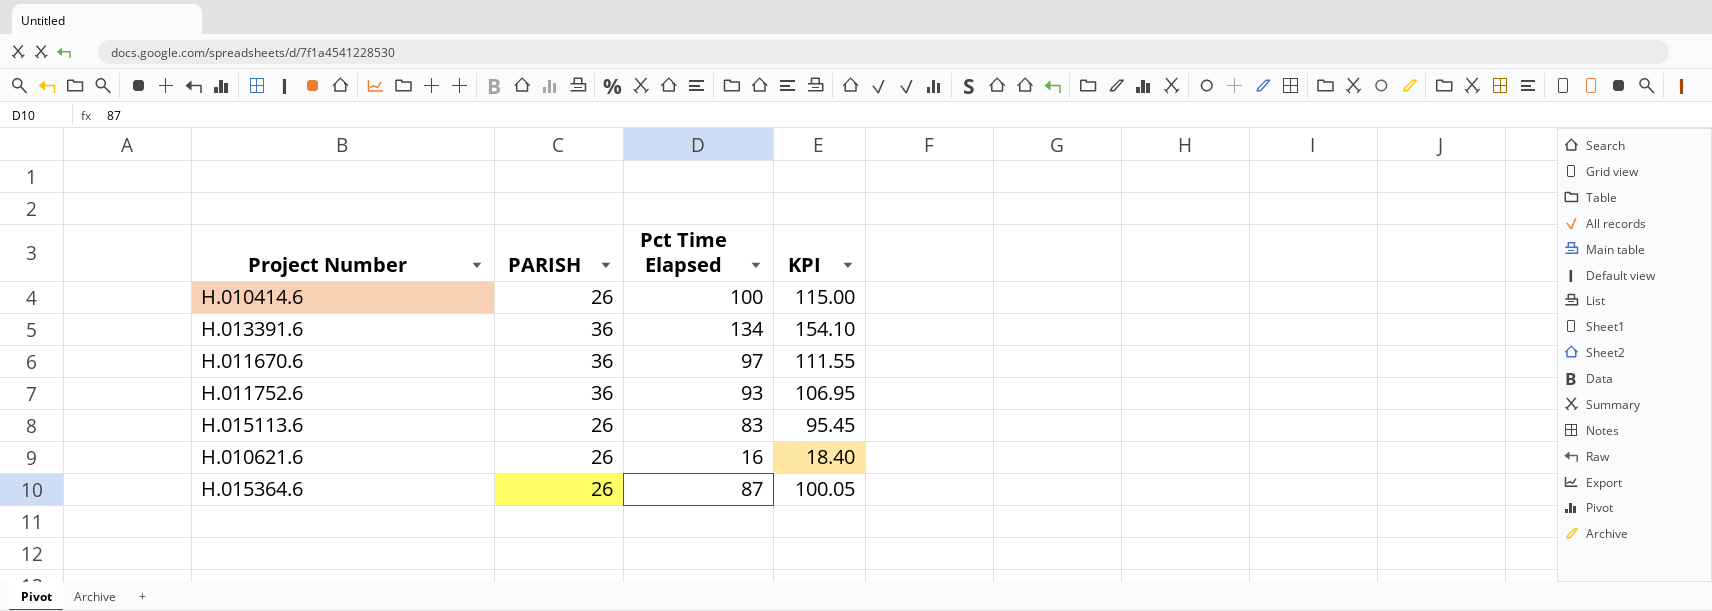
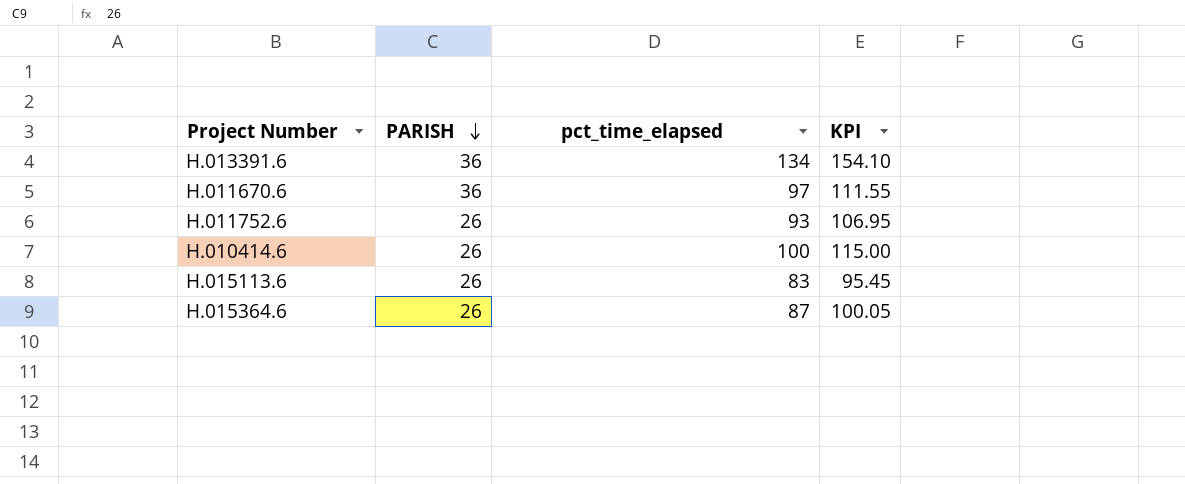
row order: none -> PARISH descending
column name: Pct Time Elapsed -> pct_time_elapsed
row H.010621.6: 26 | 16 | 18.40 -> none
H.011752.6 | PARISH: 36 -> 26

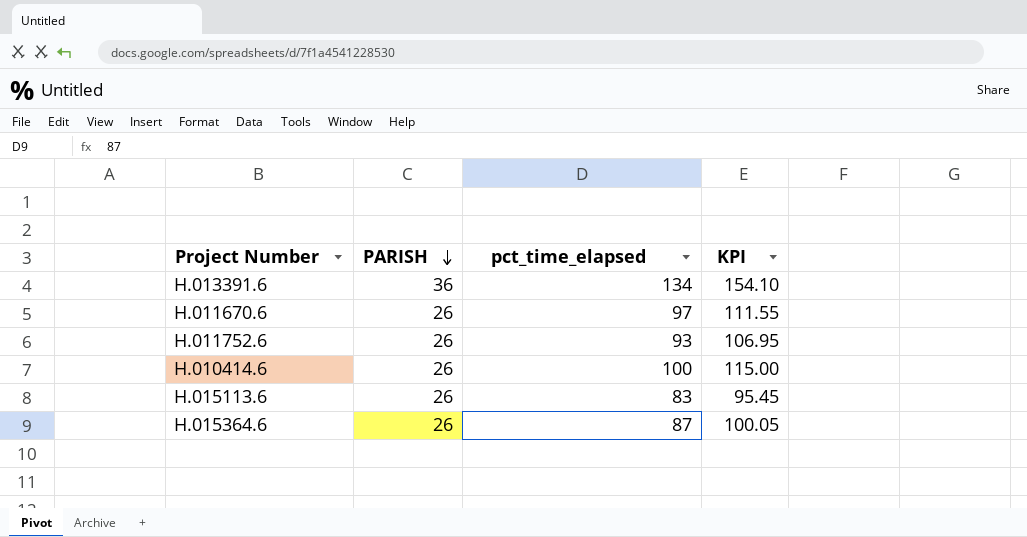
H.011670.6 | PARISH: 36 -> 26

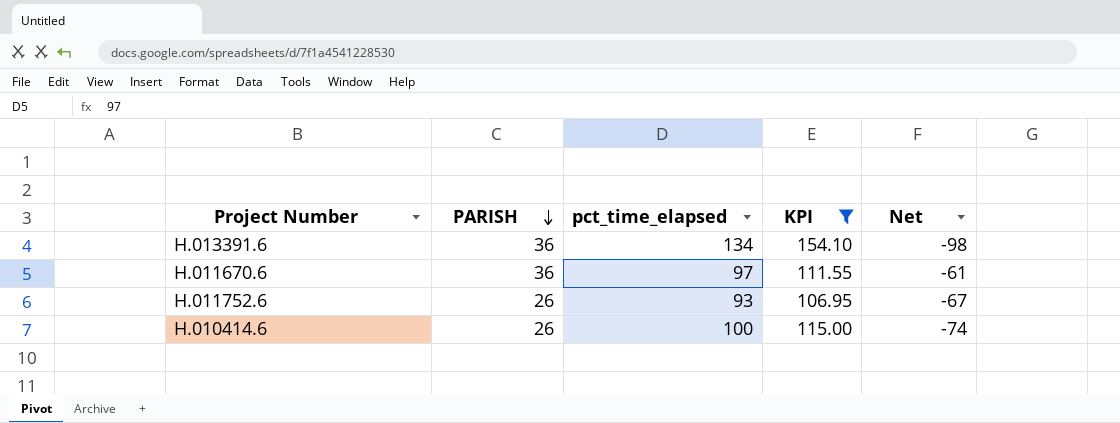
filter: none -> KPI >= 106.95
column Net | formula: none -> [PARISH] - [pct_time_elapsed]
H.011670.6 | PARISH: 26 -> 36

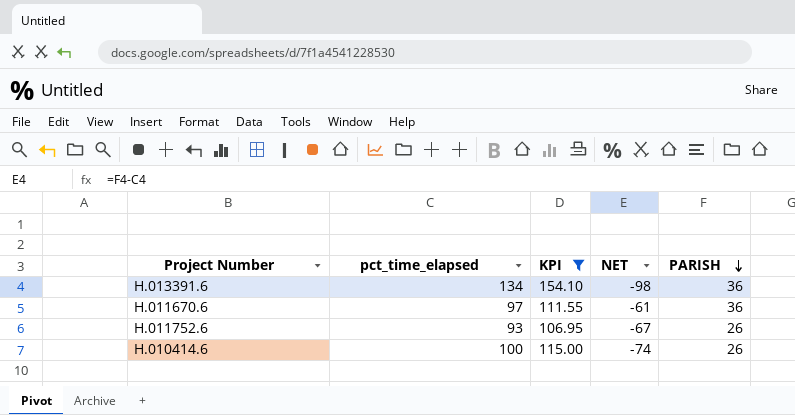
column name: Net -> NET
column PARISH | position: 2 -> 5

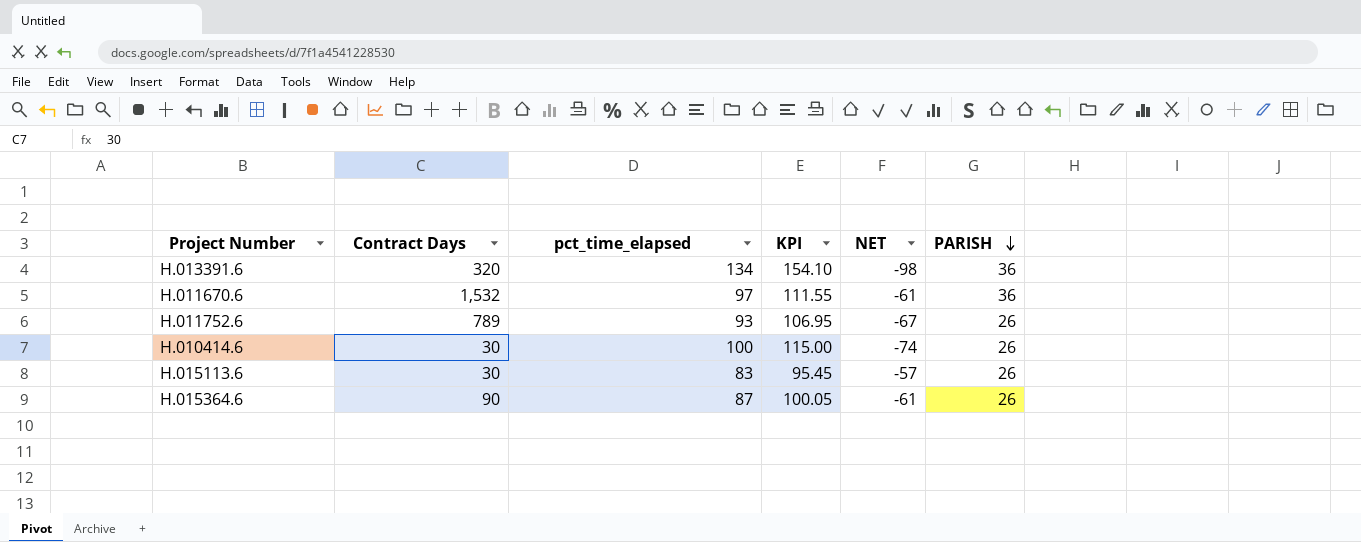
filter: KPI >= 106.95 -> none
column Contract Days | position: none -> 2

